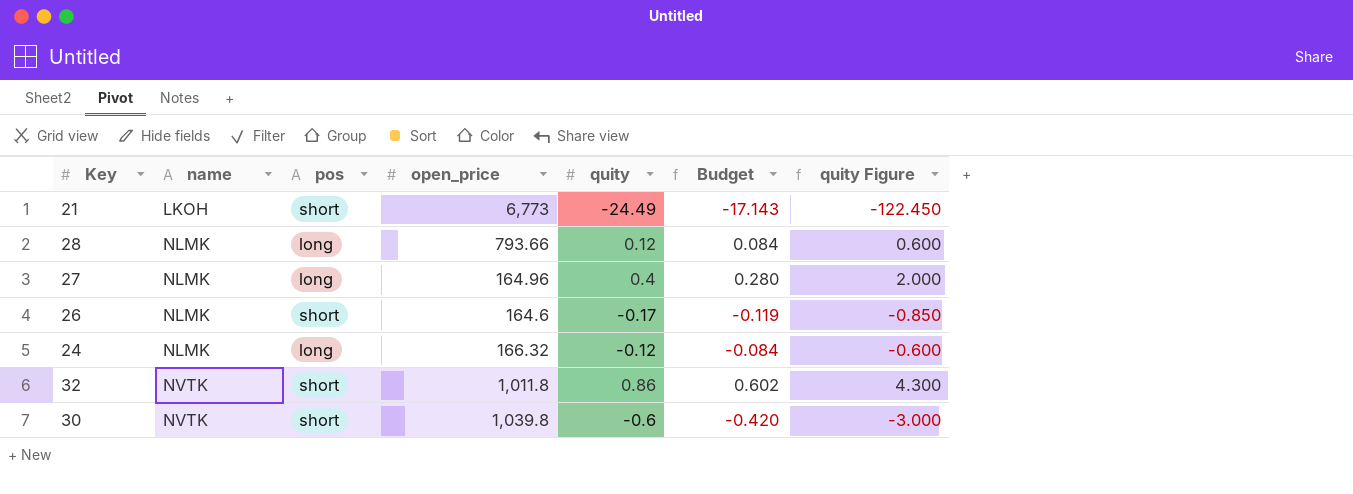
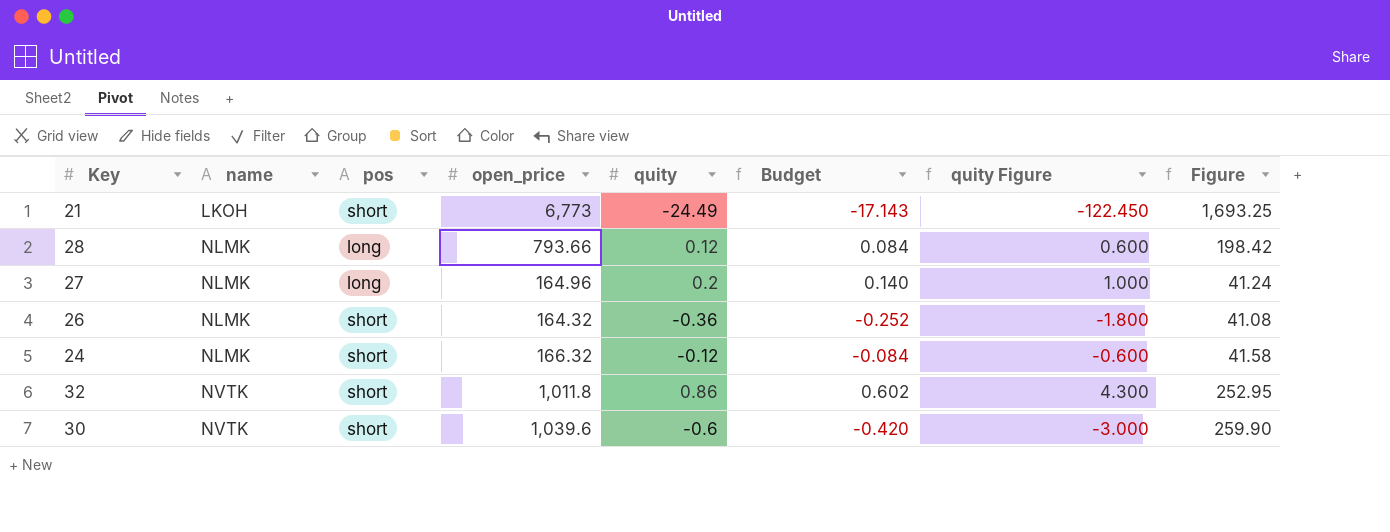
column Figure | formula: none -> [open_price] * 0.25
27 | quity: 0.4 -> 0.2
27 | Budget: 0.280 -> 0.140
27 | quity Figure: 2.000 -> 1.000
26 | open_price: 164.6 -> 164.32
26 | quity: -0.17 -> -0.36
26 | Budget: -0.119 -> -0.252
26 | quity Figure: -0.850 -> -1.800
24 | pos: long -> short
30 | open_price: 1,039.8 -> 1,039.6

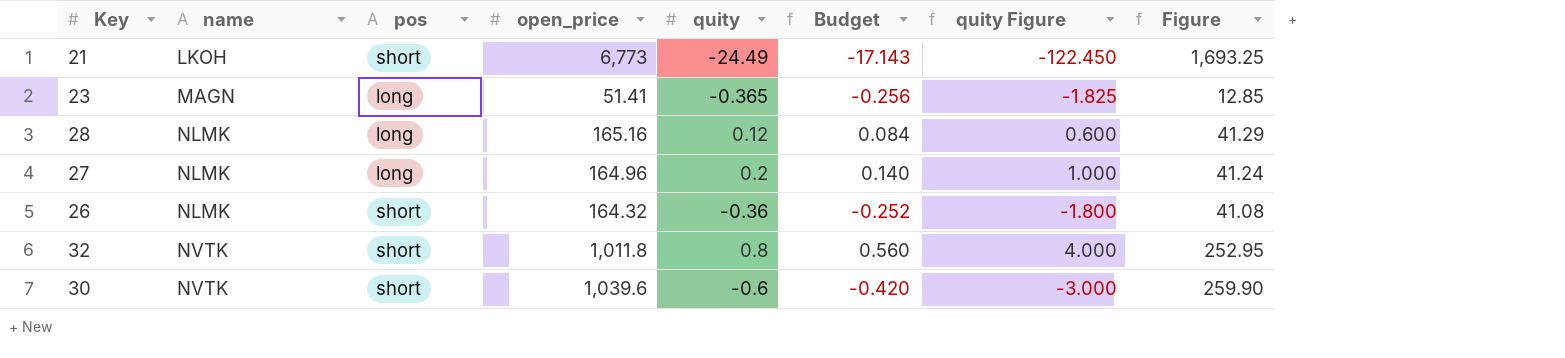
row 24: NLMK | short | 166.32 | -0.12 | -0.084 | -0.600 | 41.58 -> none
row 23: none -> MAGN | long | 51.41 | -0.365 | -0.256 | -1.825 | 12.85
28 | open_price: 793.66 -> 165.16
28 | Figure: 198.42 -> 41.29
32 | quity: 0.86 -> 0.8
32 | Budget: 0.602 -> 0.560
32 | quity Figure: 4.300 -> 4.000

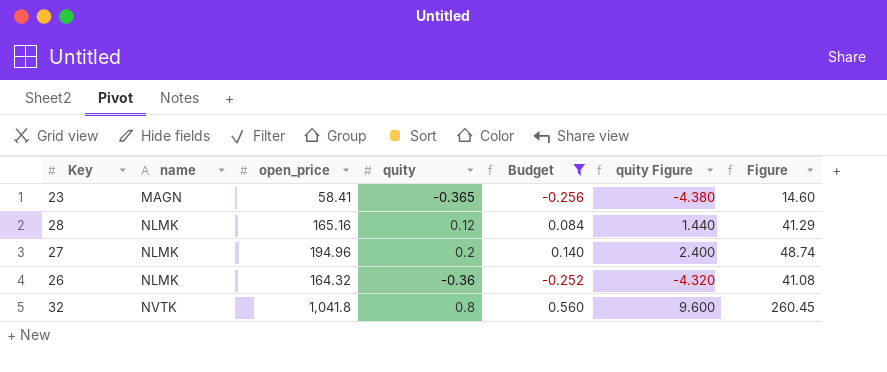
filter: none -> Budget >= -0.256
column pos | position: 3 -> none
column quity Figure | formula: [quity] * 5 -> [quity] * 12
23 | open_price: 51.41 -> 58.41
23 | Figure: 12.85 -> 14.60
27 | open_price: 164.96 -> 194.96
27 | Figure: 41.24 -> 48.74
32 | open_price: 1,011.8 -> 1,041.8
32 | Figure: 252.95 -> 260.45

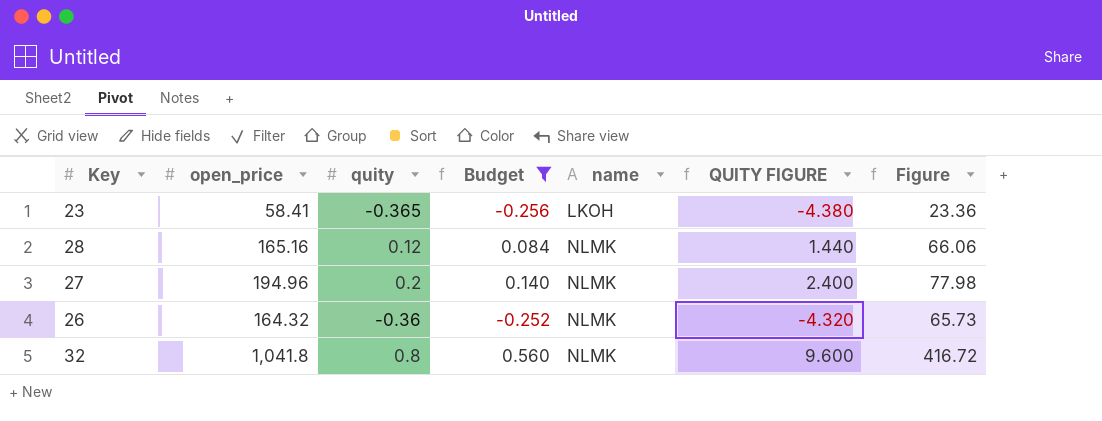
column name | position: 2 -> 5
column name: quity Figure -> QUITY FIGURE
column Figure | formula: [open_price] * 0.25 -> [open_price] * 0.4
23 | name: MAGN -> LKOH
32 | name: NVTK -> NLMK

